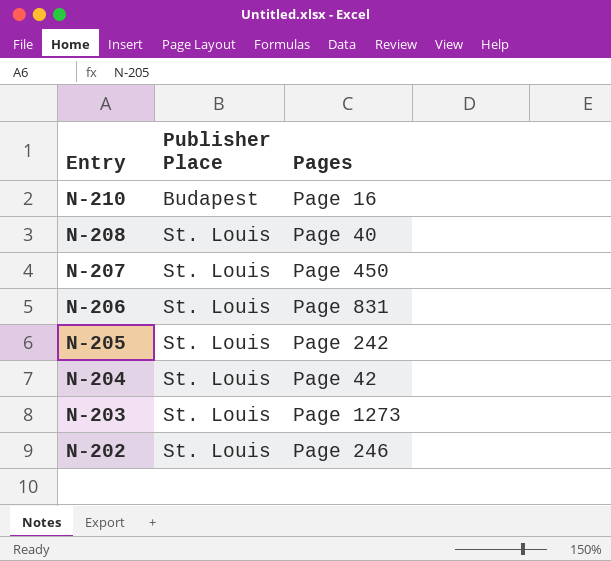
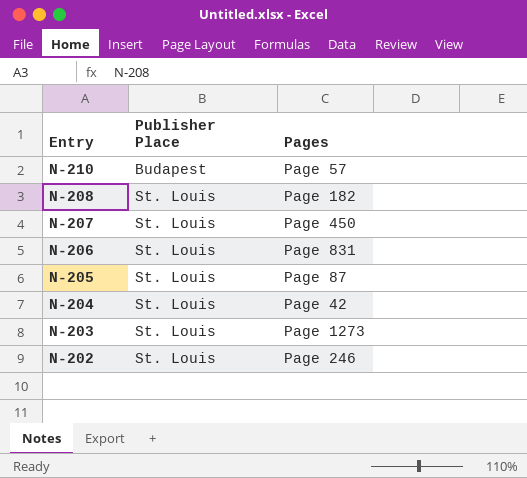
N-210 | Pages: Page 16 -> Page 57
N-208 | Pages: Page 40 -> Page 182
N-205 | Pages: Page 242 -> Page 87

